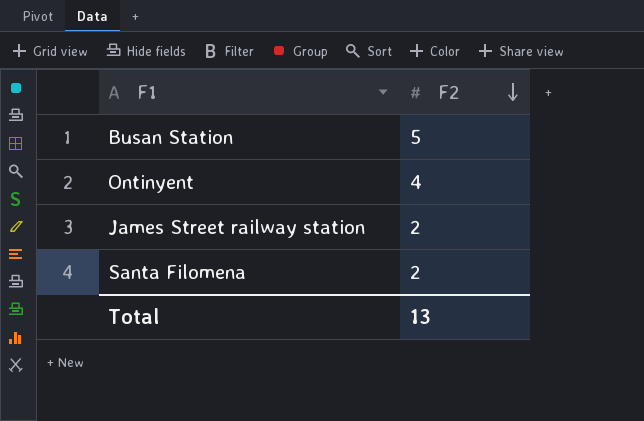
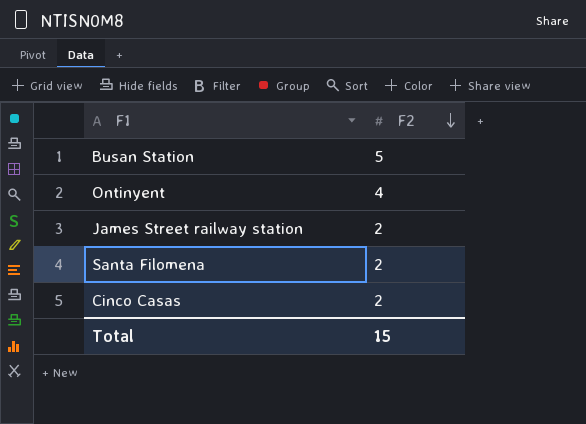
row Cinco Casas: none -> 2
Total | F2: 13 -> 15

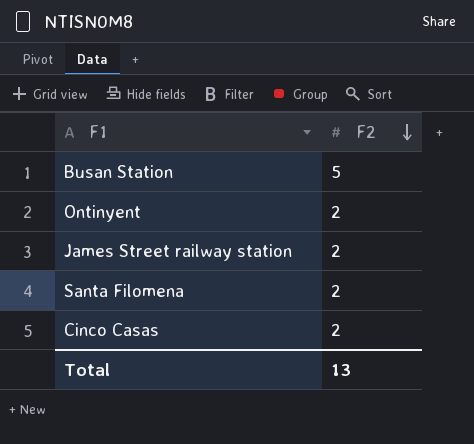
Ontinyent | F2: 4 -> 2
Total | F2: 15 -> 13

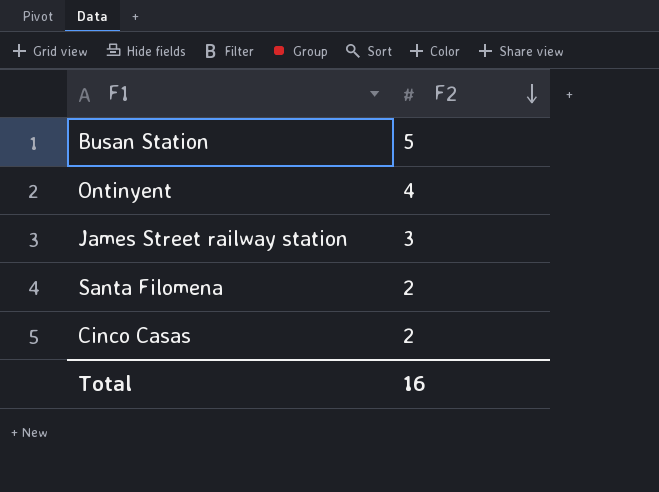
Ontinyent | F2: 2 -> 4
James Street railway station | F2: 2 -> 3
Total | F2: 13 -> 16

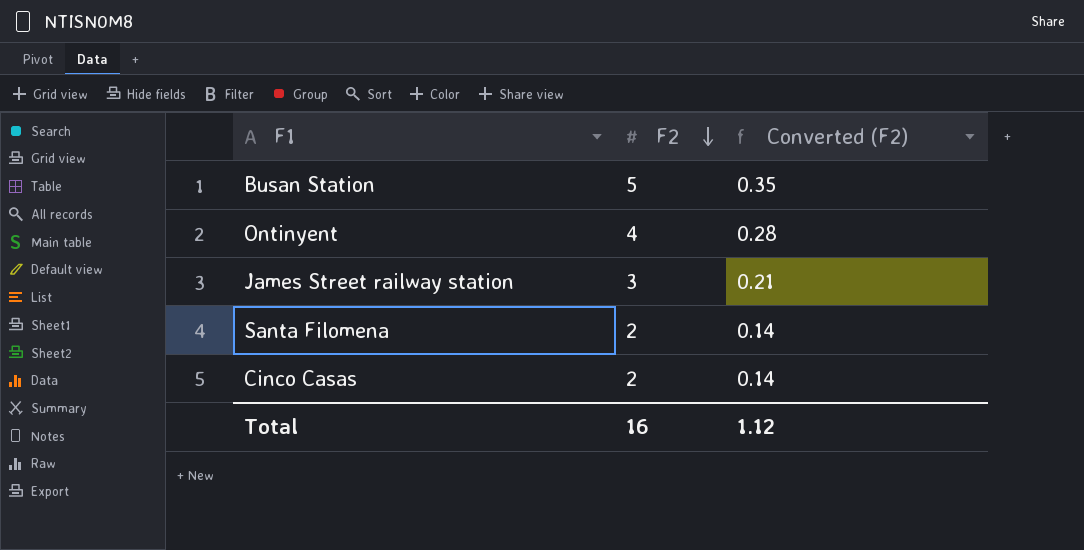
column Converted (F2) | formula: none -> [F2] * 0.07

